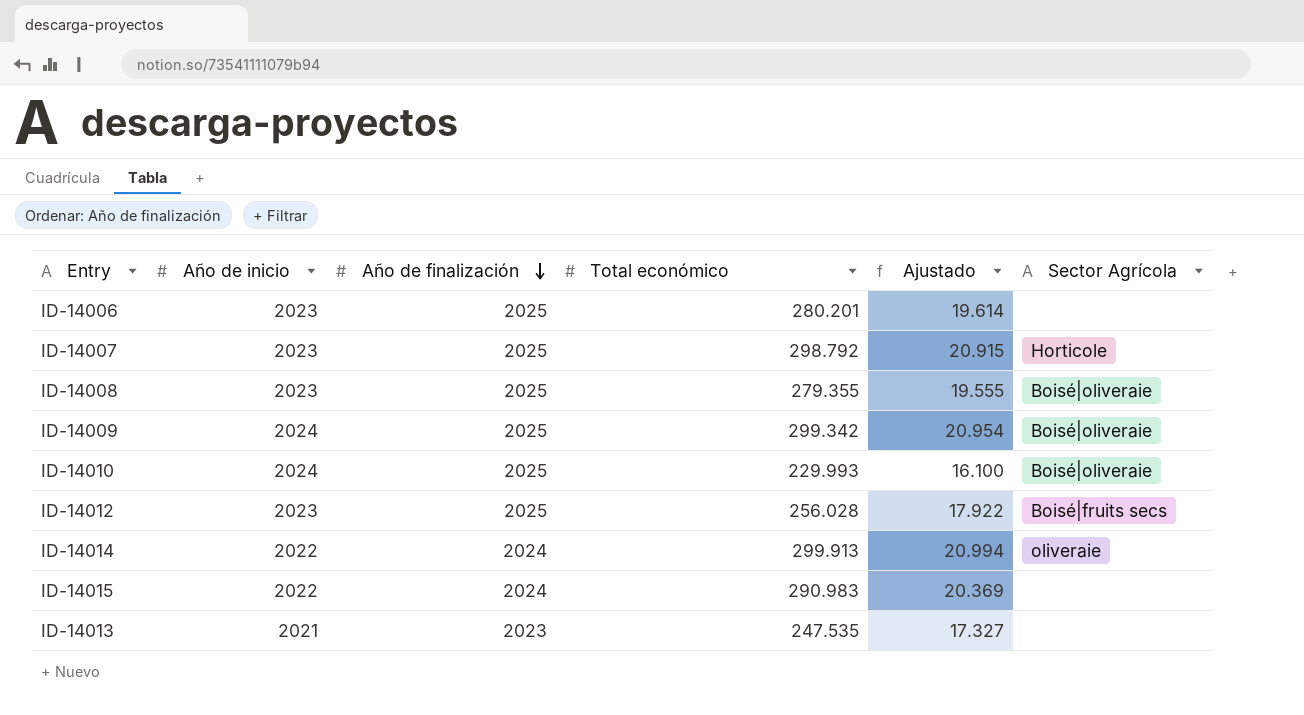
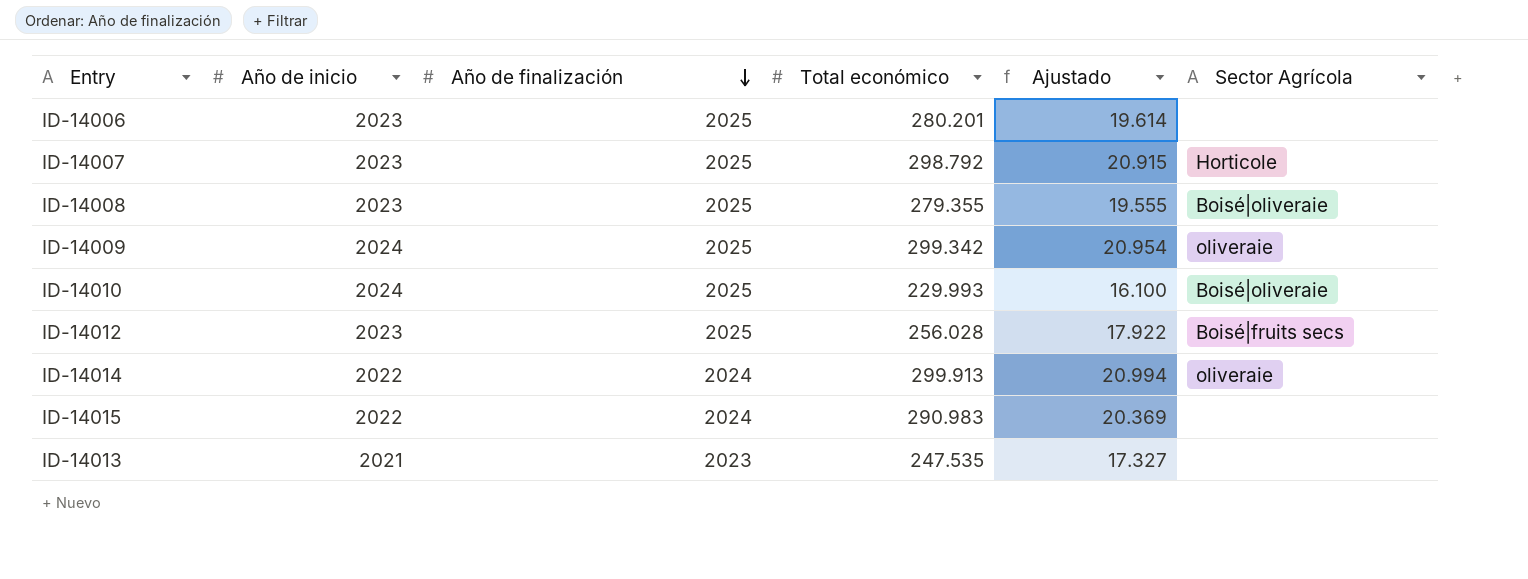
ID-14009 | Sector Agrícola: Boisé|oliveraie -> oliveraie

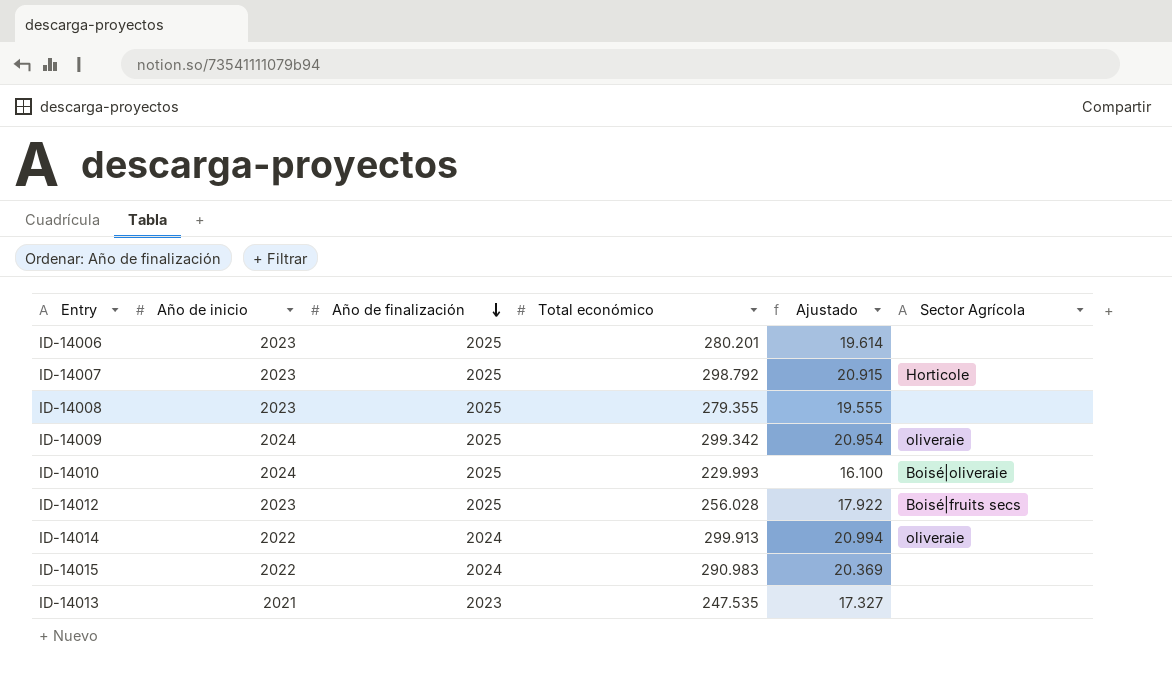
ID-14008 | Sector Agrícola: Boisé|oliveraie -> none

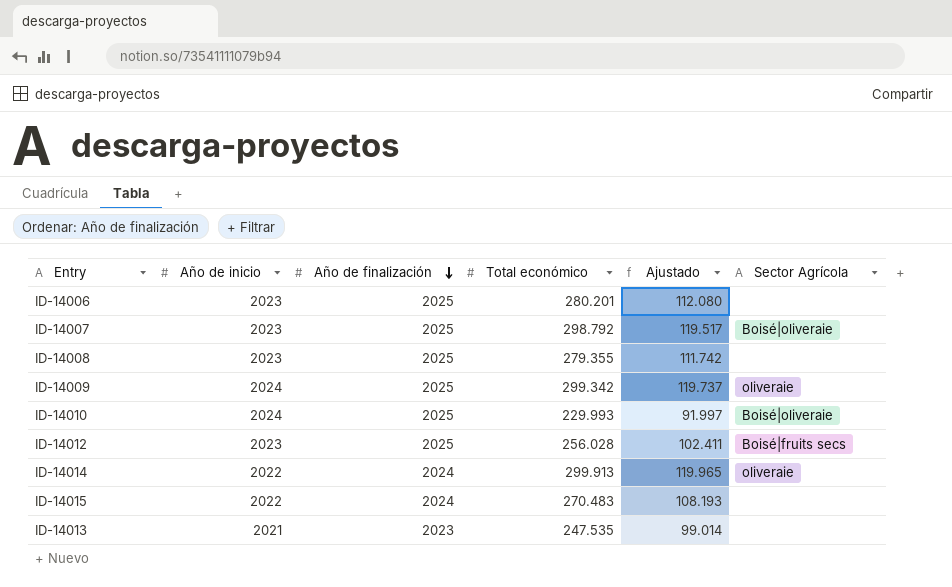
column Ajustado | formula: [Total económico] * 0,07 -> [Total económico] * 0,4
ID-14007 | Sector Agrícola: Horticole -> Boisé|oliveraie
ID-14015 | Total económico: 290.983 -> 270.483

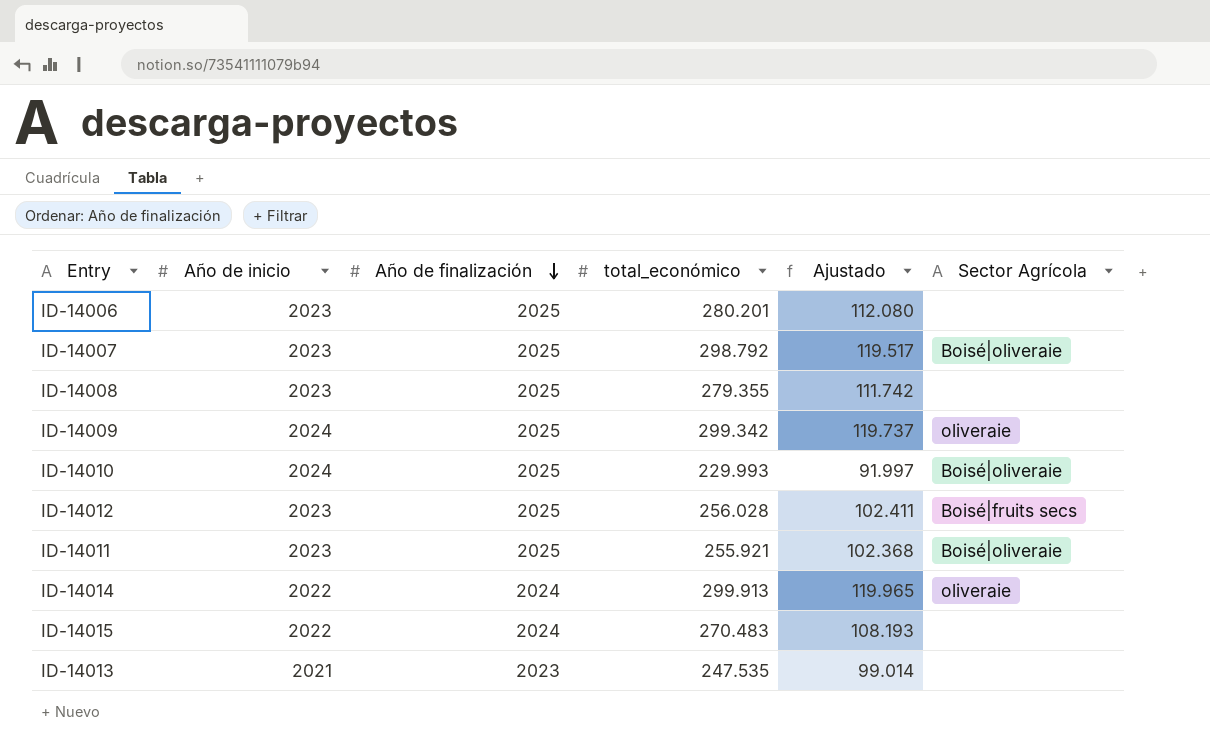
column name: Total económico -> total_económico
row ID-14011: none -> 2023 | 2025 | 255.921 | 102.368 | Boisé|oliveraie

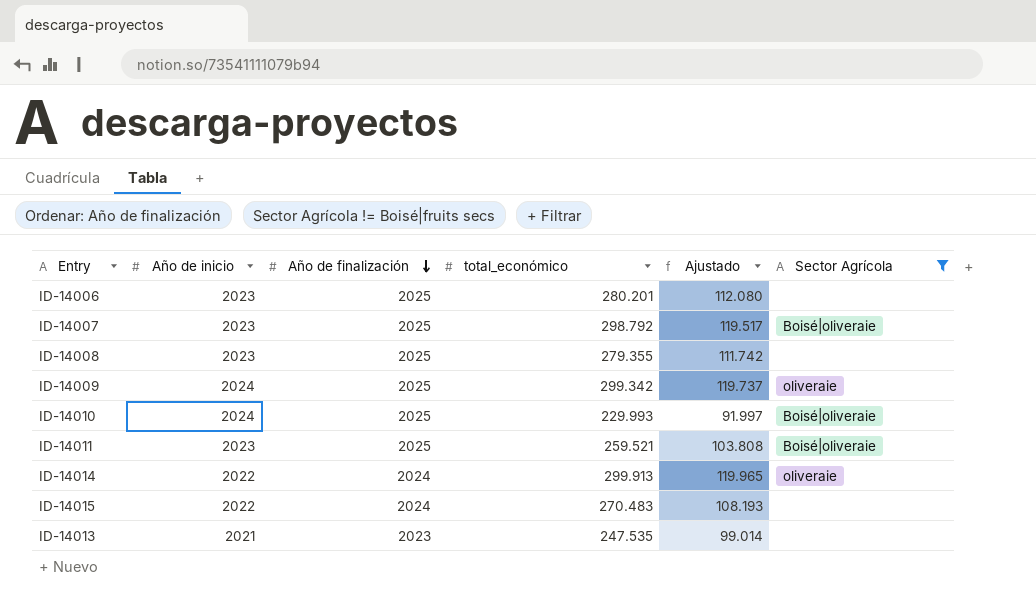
filter: none -> Sector Agrícola != Boisé|fruits secs
ID-14011 | total_económico: 255.921 -> 259.521
ID-14011 | Ajustado: 102.368 -> 103.808

